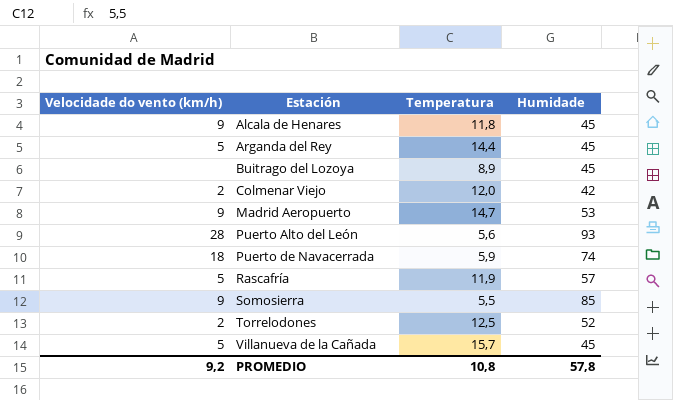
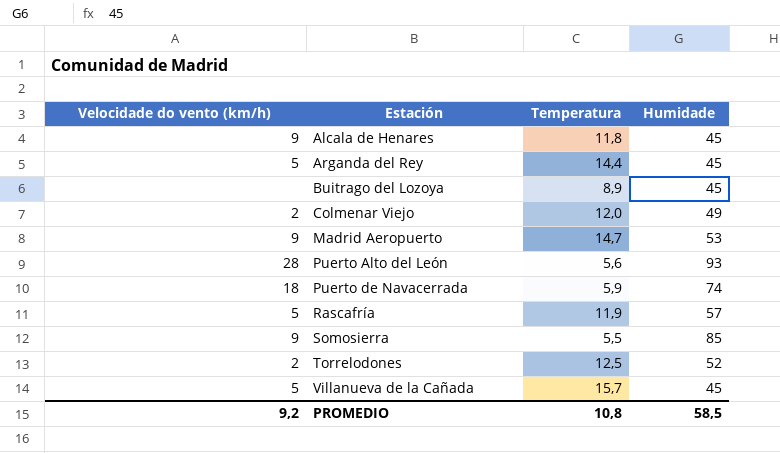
Colmenar Viejo | Humidade: 42 -> 49
PROMEDIO | Humidade: 57,8 -> 58,5

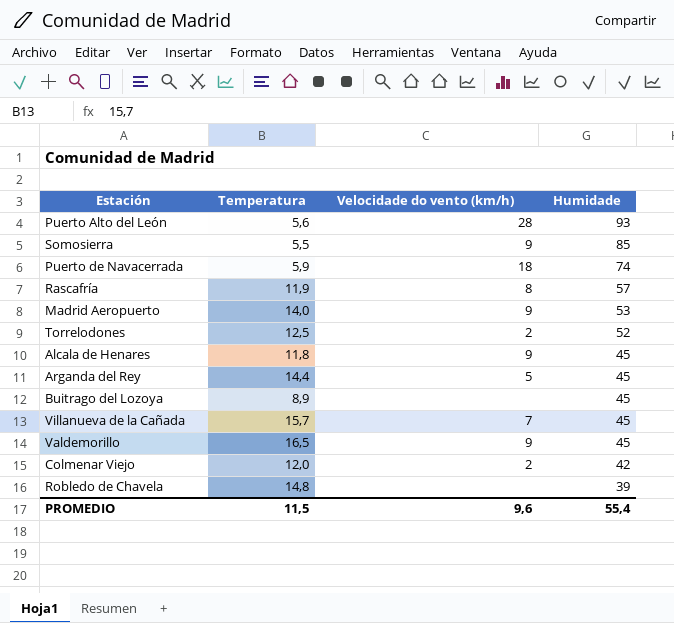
row order: Estación ascending -> Humidade descending
column Velocidade do vento (km/h) | position: 1 -> 3
Rascafría | Velocidade do vento (km/h): 5 -> 8
Madrid Aeropuerto | Temperatura: 14,7 -> 14,0
Villanueva de la Cañada | Velocidade do vento (km/h): 5 -> 7
row Valdemorillo: none -> 16,5 | 9 | 45
Colmenar Viejo | Humidade: 49 -> 42
row Robledo de Chavela: none -> 14,8 | none | 39
PROMEDIO | Temperatura: 10,8 -> 11,5
PROMEDIO | Velocidade do vento (km/h): 9,2 -> 9,6
PROMEDIO | Humidade: 58,5 -> 55,4

